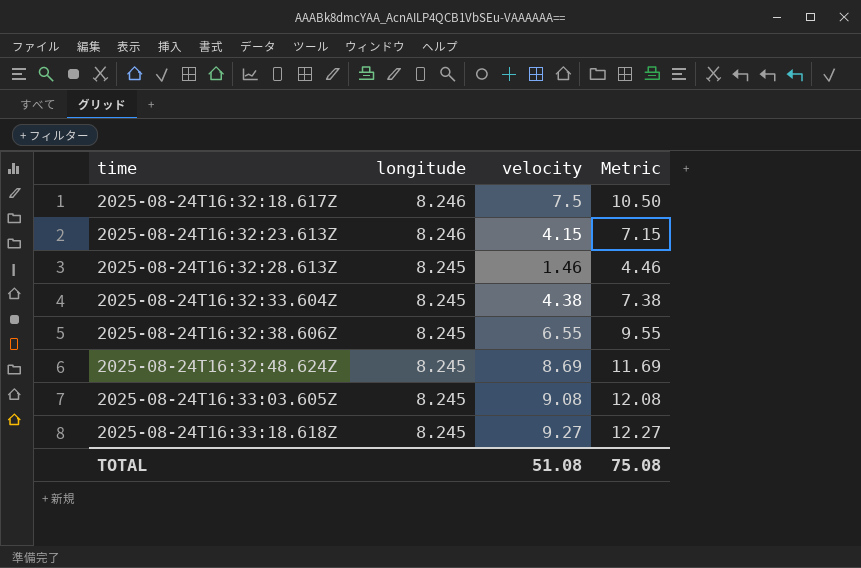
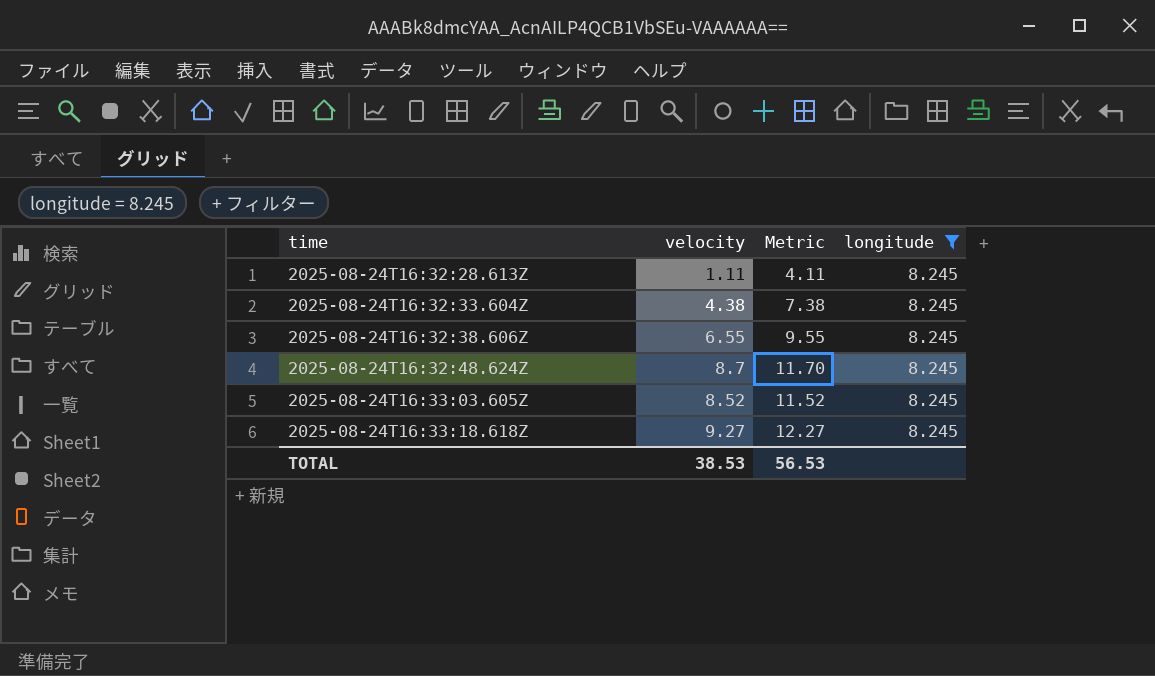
filter: none -> longitude = 8.245
column longitude | position: 2 -> 4
2025-08-24T16:32:28.613Z | velocity: 1.46 -> 1.11
2025-08-24T16:32:28.613Z | Metric: 4.46 -> 4.11
2025-08-24T16:32:48.624Z | velocity: 8.69 -> 8.7
2025-08-24T16:32:48.624Z | Metric: 11.69 -> 11.70
2025-08-24T16:33:03.605Z | velocity: 9.08 -> 8.52
2025-08-24T16:33:03.605Z | Metric: 12.08 -> 11.52
TOTAL | velocity: 51.08 -> 38.53
TOTAL | Metric: 75.08 -> 56.53

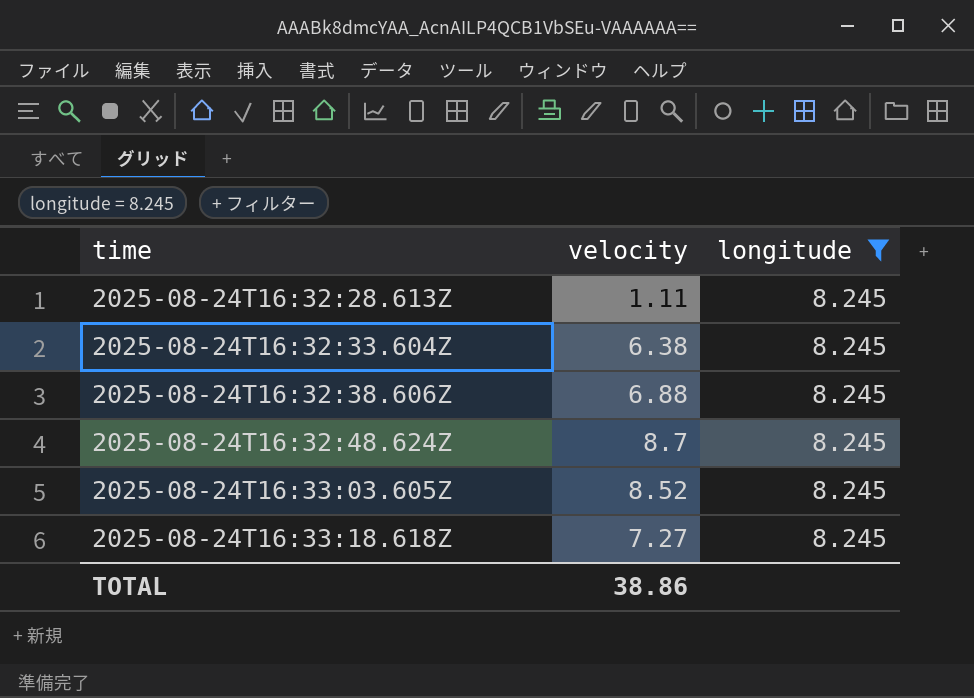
column Metric | formula: [velocity] + 3 -> none
2025-08-24T16:32:33.604Z | velocity: 4.38 -> 6.38
2025-08-24T16:32:38.606Z | velocity: 6.55 -> 6.88
2025-08-24T16:33:18.618Z | velocity: 9.27 -> 7.27
TOTAL | velocity: 38.53 -> 38.86

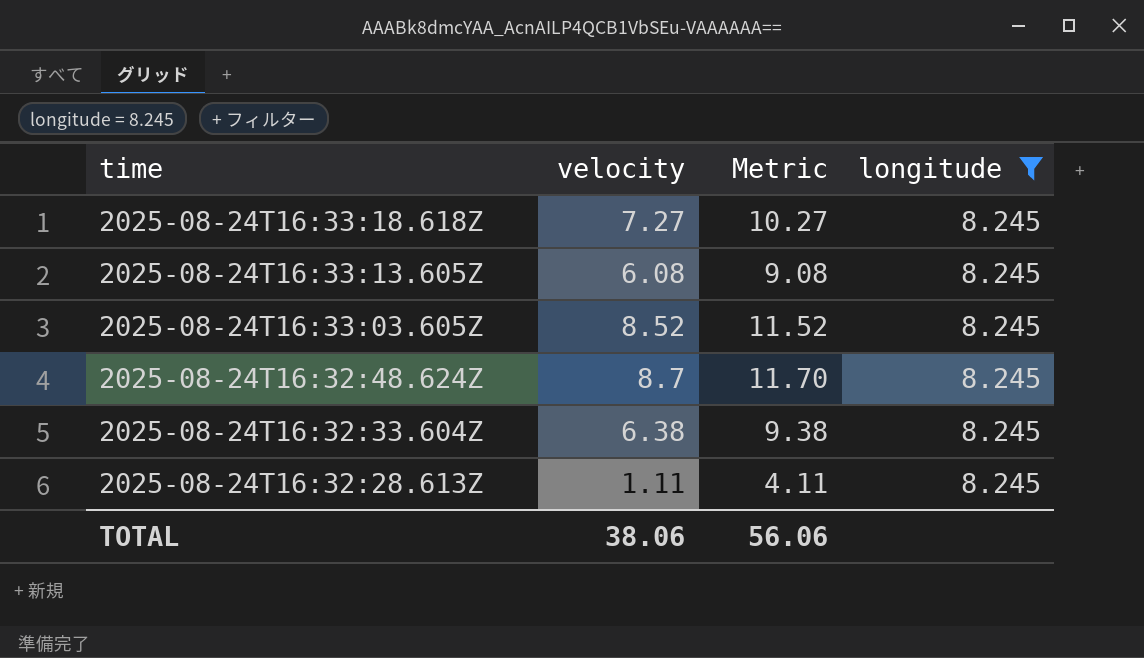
row order: time ascending -> time descending
column Metric | formula: none -> [velocity] + 3
row 2025-08-24T16:32:38.606Z: 6.88 | 8.245 -> none
row 2025-08-24T16:33:13.605Z: none -> 6.08 | 9.08 | 8.245
TOTAL | velocity: 38.86 -> 38.06

